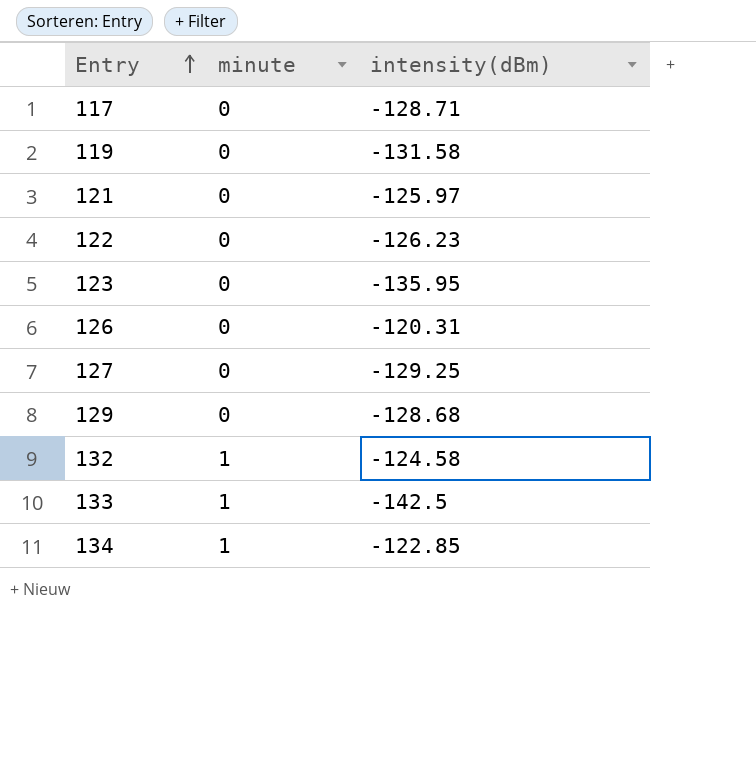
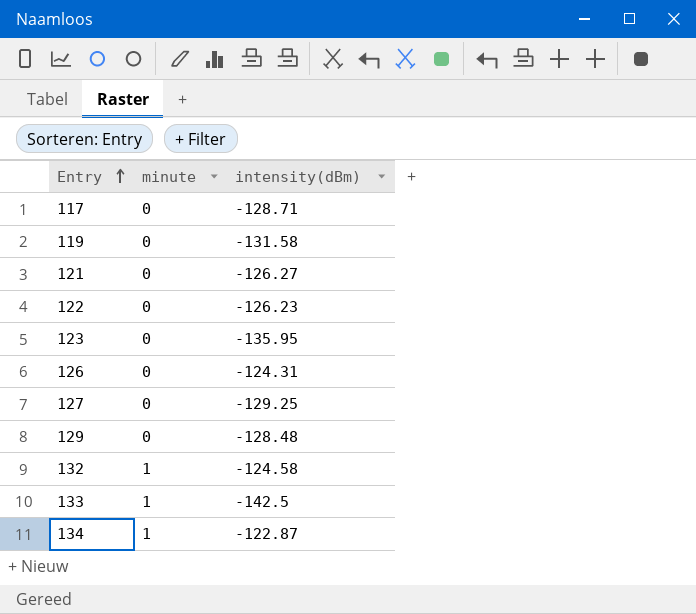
121 | intensity(dBm): -125.97 -> -126.27
126 | intensity(dBm): -120.31 -> -124.31
129 | intensity(dBm): -128.68 -> -128.48
134 | intensity(dBm): -122.85 -> -122.87

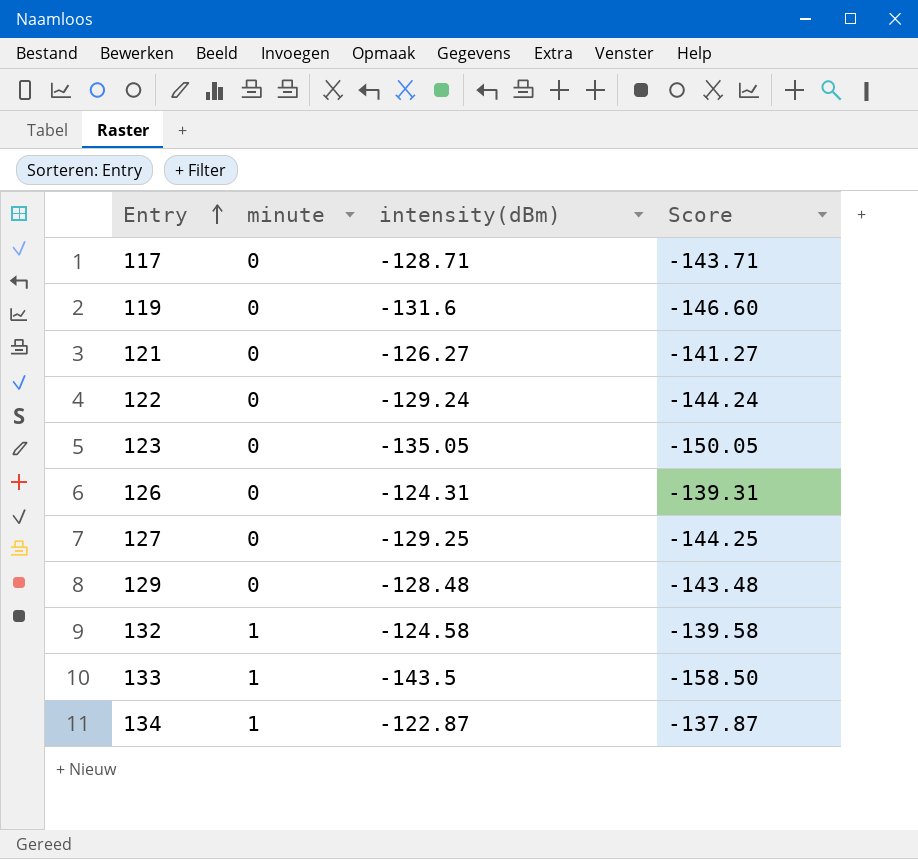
column Score | formula: none -> [intensity(dBm)] - 15
119 | intensity(dBm): -131.58 -> -131.6
122 | intensity(dBm): -126.23 -> -129.24
123 | intensity(dBm): -135.95 -> -135.05
133 | intensity(dBm): -142.5 -> -143.5

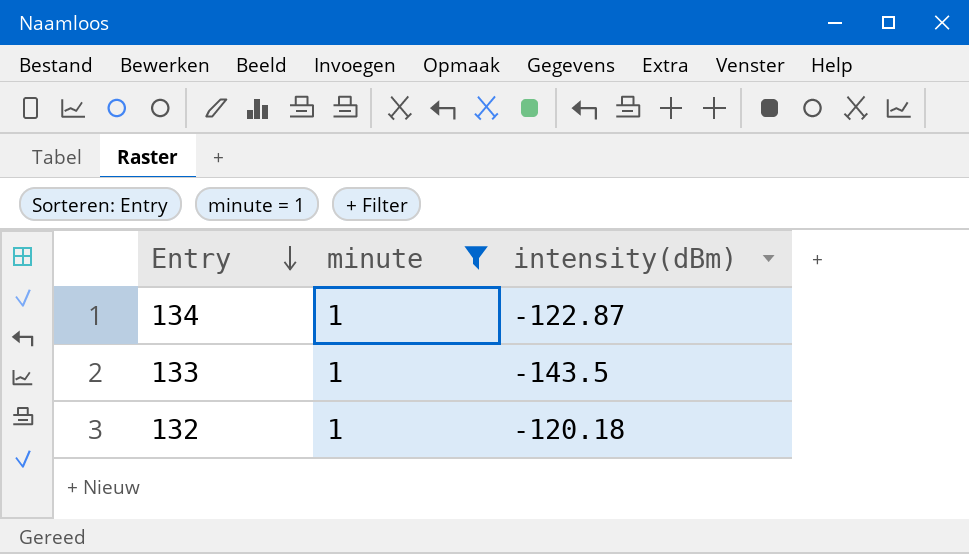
filter: none -> minute = 1
row order: Entry ascending -> Entry descending
column Score | formula: [intensity(dBm)] - 15 -> none
132 | intensity(dBm): -124.58 -> -120.18

